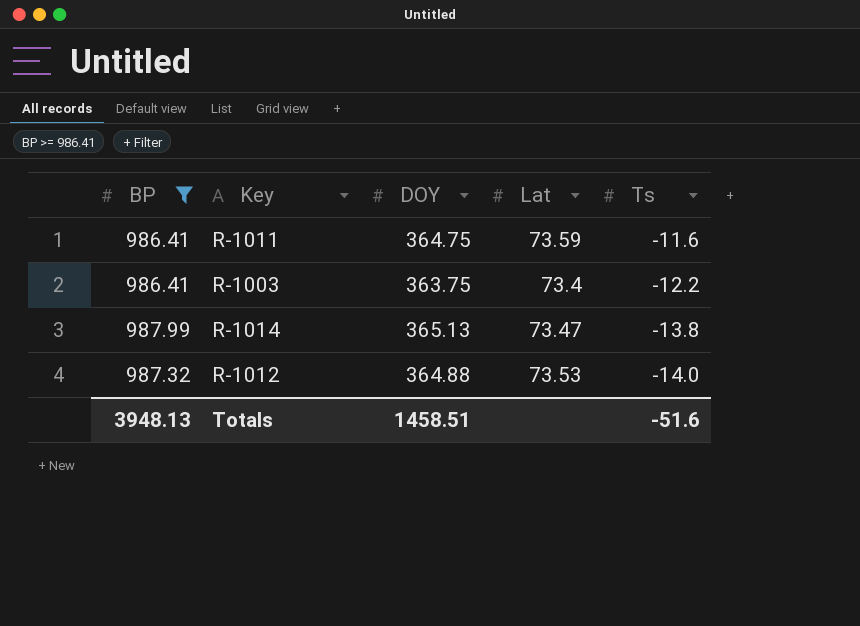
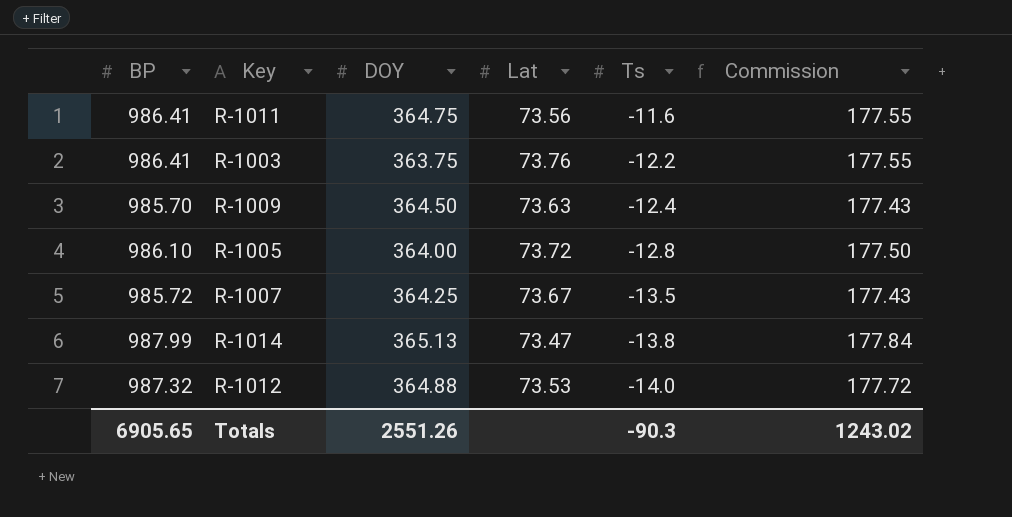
filter: BP >= 986.41 -> none
column Commission | formula: none -> [BP] * 0.18
R-1011 | Lat: 73.59 -> 73.56
R-1003 | Lat: 73.4 -> 73.76
Totals | BP: 3948.13 -> 6905.65
Totals | DOY: 1458.51 -> 2551.26
Totals | Ts: -51.6 -> -90.3

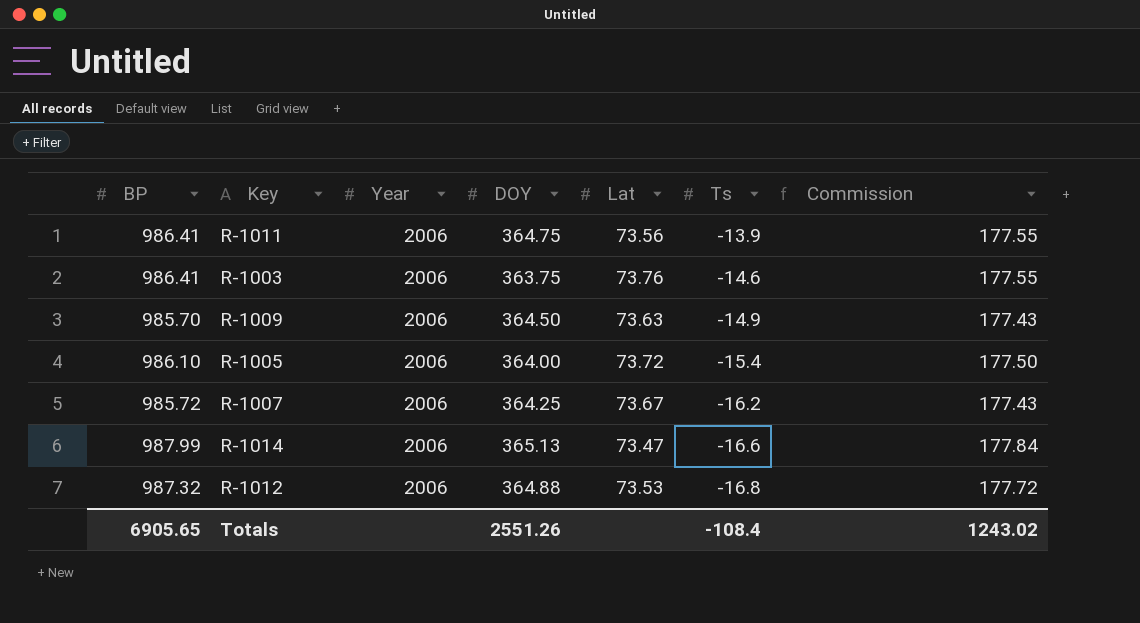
column Year | position: none -> 3
R-1011 | Ts: -11.6 -> -13.9
R-1003 | Ts: -12.2 -> -14.6
R-1009 | Ts: -12.4 -> -14.9
R-1005 | Ts: -12.8 -> -15.4
R-1007 | Ts: -13.5 -> -16.2
R-1014 | Ts: -13.8 -> -16.6
R-1012 | Ts: -14.0 -> -16.8
Totals | Ts: -90.3 -> -108.4

